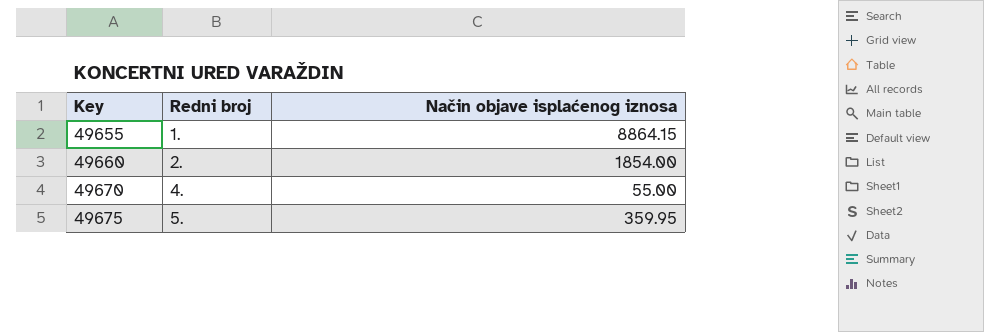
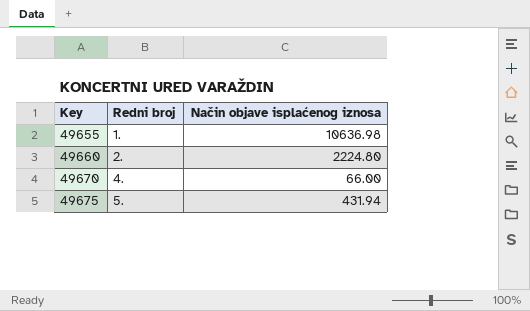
49655 | Način objave isplaćenog iznosa: 8864.15 -> 10636.98
49660 | Način objave isplaćenog iznosa: 1854.00 -> 2224.80
49670 | Način objave isplaćenog iznosa: 55.00 -> 66.00
49675 | Način objave isplaćenog iznosa: 359.95 -> 431.94

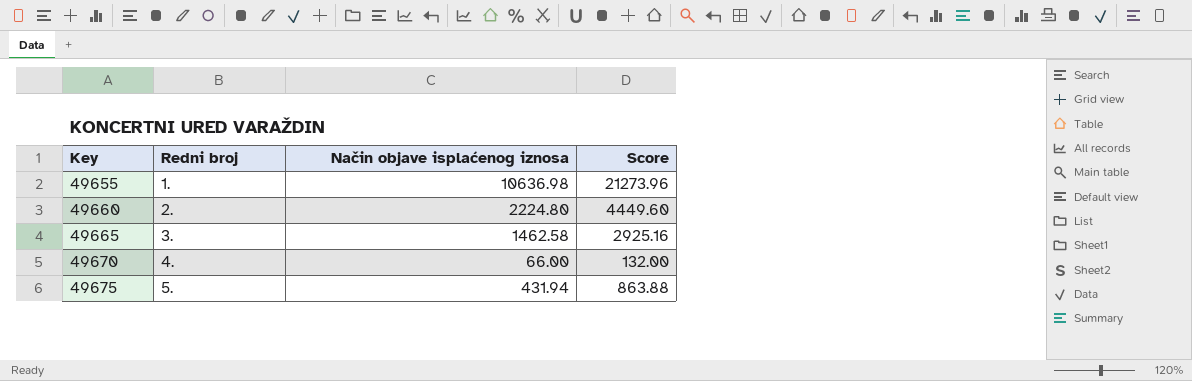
column Score | formula: none -> [Način objave isplaćenog iznosa] * 2
row 49665: none -> 3. | 1462.58 | 2925.16

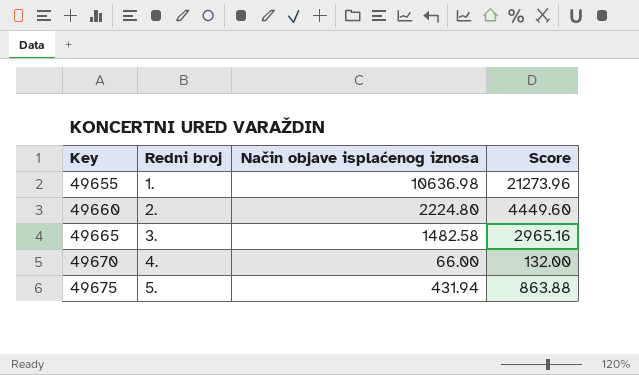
49665 | Način objave isplaćenog iznosa: 1462.58 -> 1482.58
49665 | Score: 2925.16 -> 2965.16

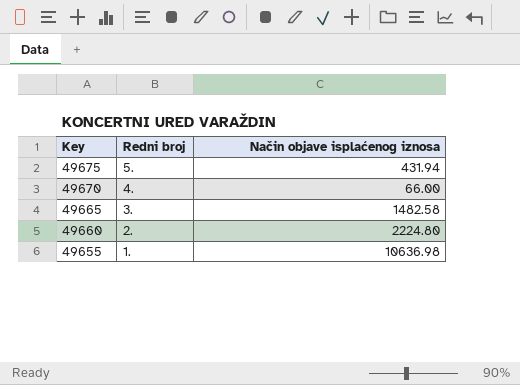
row order: Key ascending -> Key descending
column Score | formula: [Način objave isplaćenog iznosa] * 2 -> none

